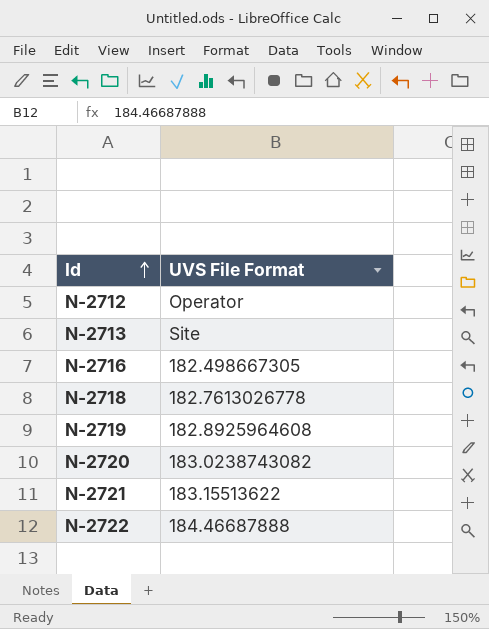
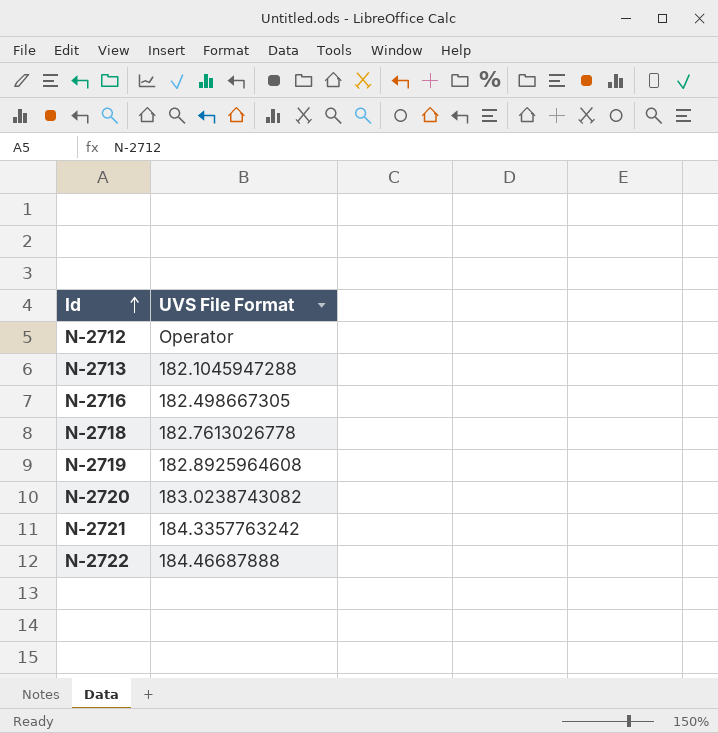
N-2713 | UVS File Format: Site -> 182.1045947288
N-2721 | UVS File Format: 183.15513622 -> 184.3357763242

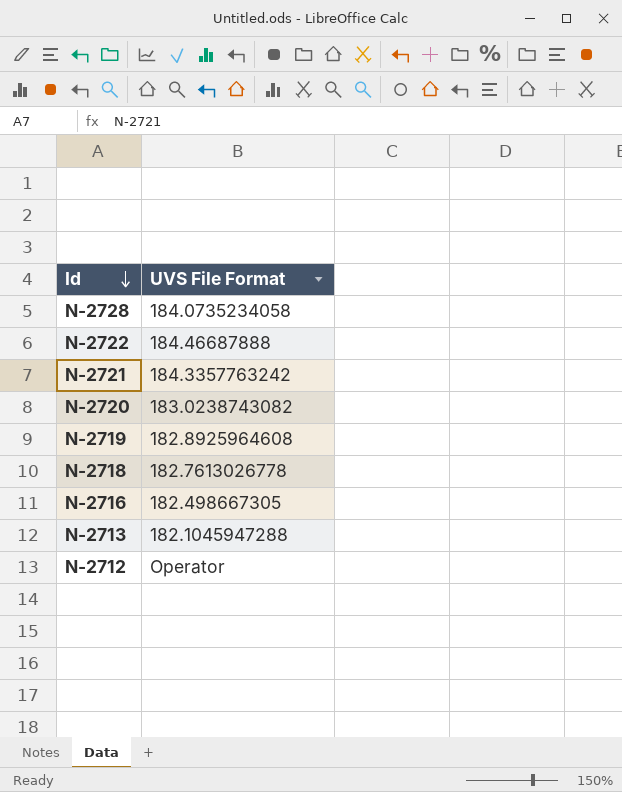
row order: Id ascending -> Id descending
row N-2728: none -> 184.0735234058

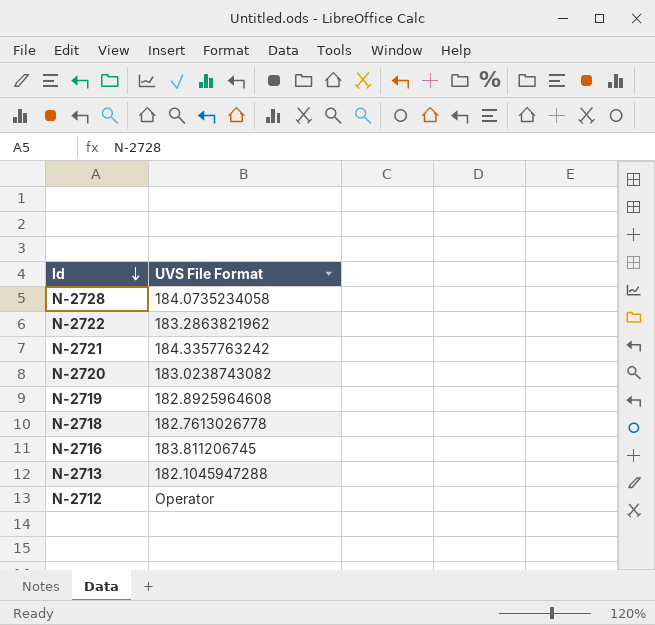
N-2722 | UVS File Format: 184.46687888 -> 183.2863821962
N-2716 | UVS File Format: 182.498667305 -> 183.811206745

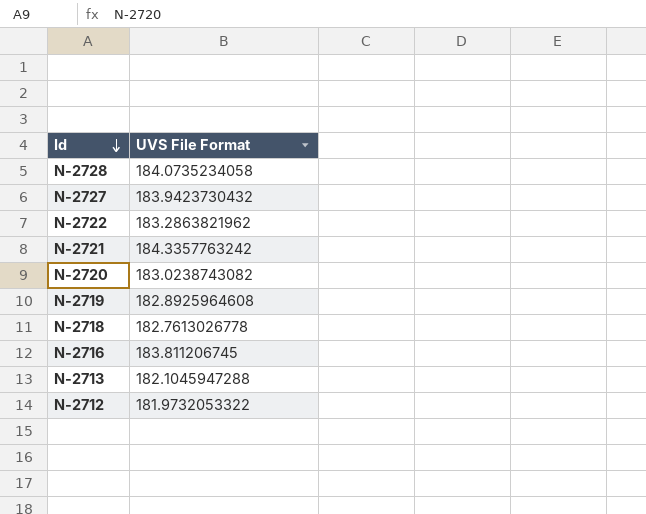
row N-2727: none -> 183.9423730432
N-2712 | UVS File Format: Operator -> 181.9732053322

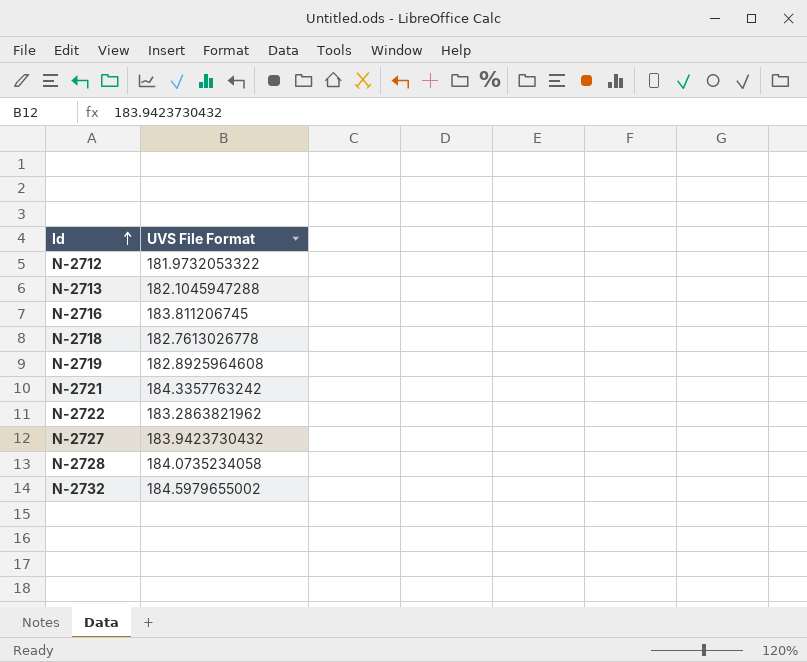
row order: Id descending -> Id ascending
row N-2720: 183.0238743082 -> none
row N-2732: none -> 184.5979655002

